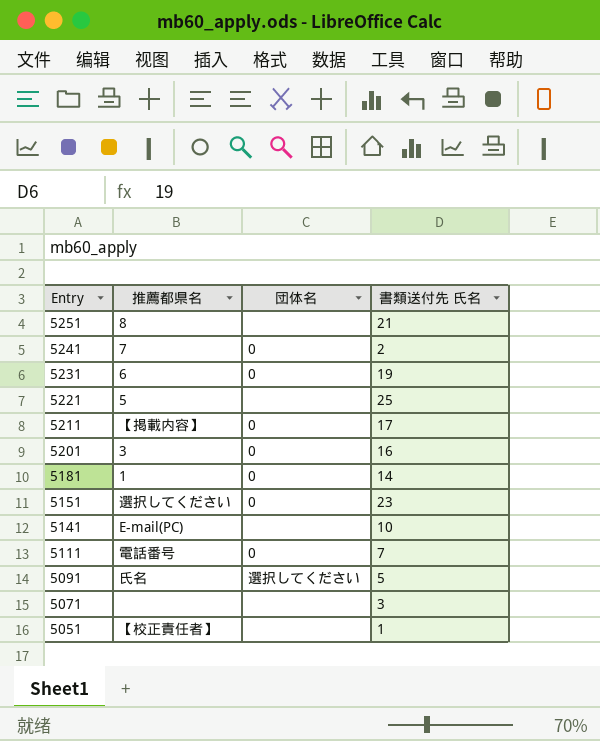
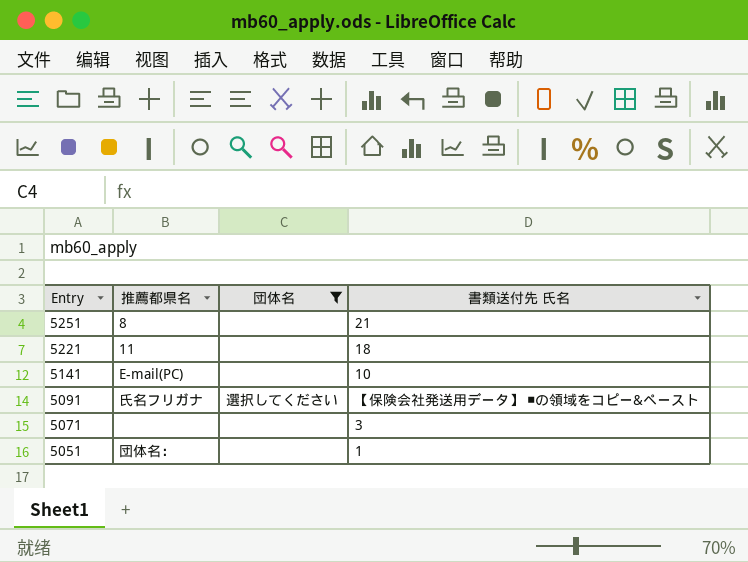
filter: none -> 団体名 != 0
5221 | 推薦都県名: 5 -> 11
5221 | 書類送付先 氏名: 25 -> 18
5091 | 推薦都県名: 氏名 -> 氏名フリガナ
5091 | 書類送付先 氏名: 5 -> 【保険会社発送用データ】 ■の領域をコピー&ペースト
5051 | 推薦都県名: 【校正責任者】 -> 団体名：

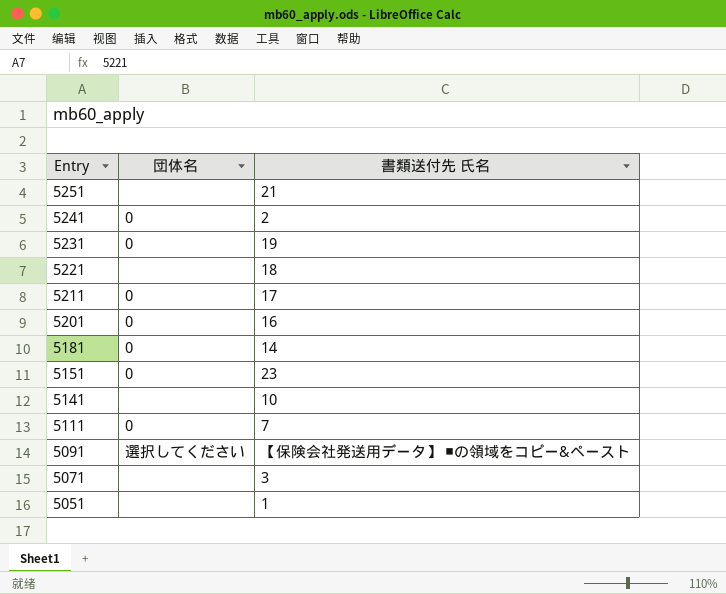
filter: 団体名 != 0 -> none
column 推薦都県名 | position: 2 -> none

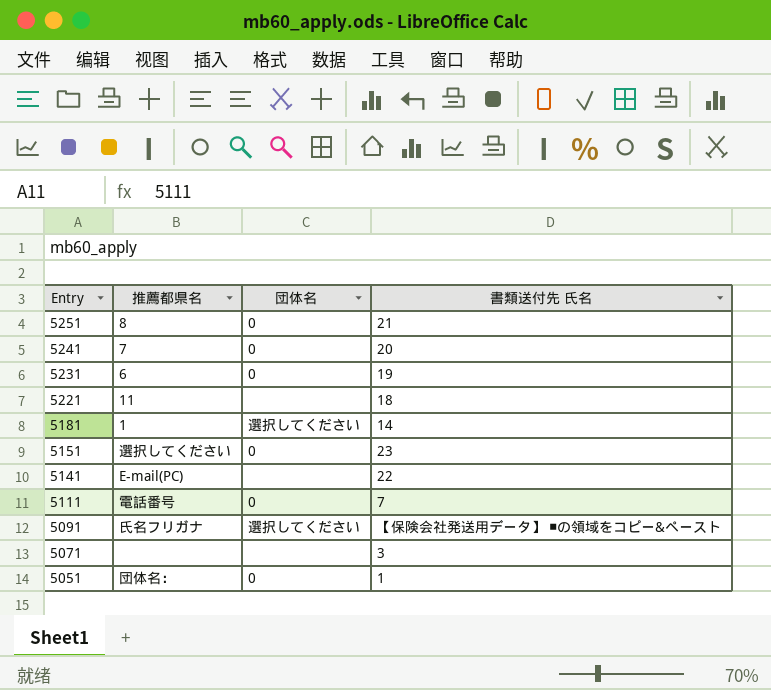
column 推薦都県名 | position: none -> 2
row 5211: 0 | 17 -> none
row 5201: 0 | 16 -> none
5251 | 団体名: none -> 0
5241 | 書類送付先 氏名: 2 -> 20
5181 | 団体名: 0 -> 選択してください
5141 | 書類送付先 氏名: 10 -> 22
5051 | 団体名: none -> 0

